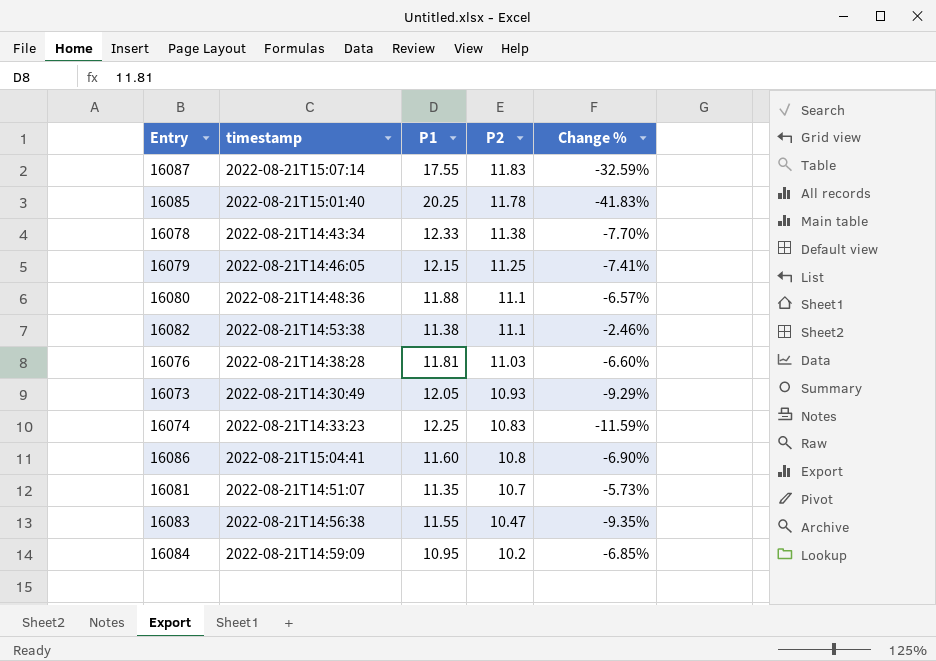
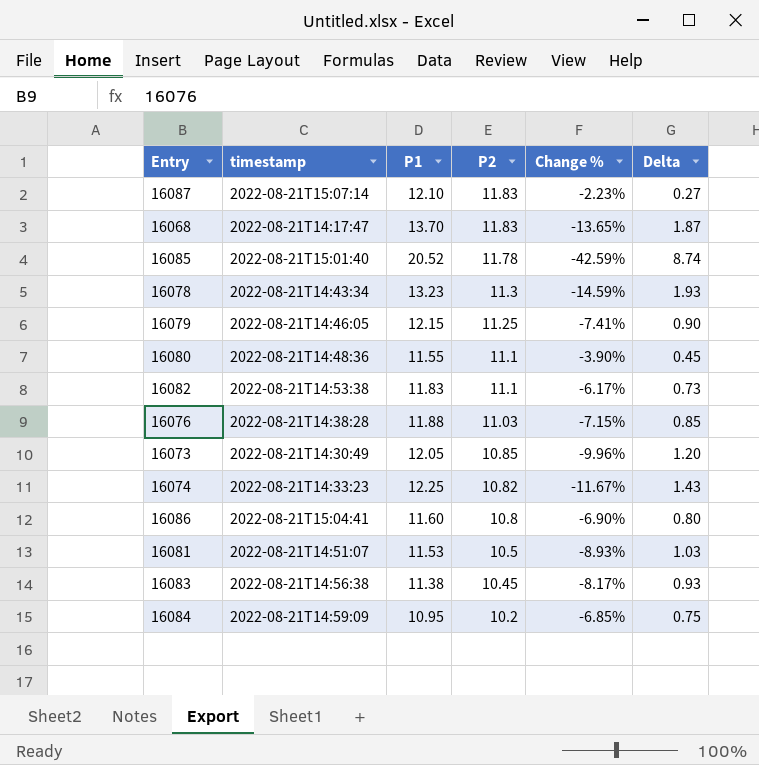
column Delta | formula: none -> [P1] - [P2]
16087 | P1: 17.55 -> 12.10
16087 | Change %: -32.59% -> -2.23%
row 16068: none -> 2022-08-21T14:17:47 | 13.70 | 11.83 | -13.65% | 1.87
16085 | P1: 20.25 -> 20.52
16085 | Change %: -41.83% -> -42.59%
16078 | P1: 12.33 -> 13.23
16078 | P2: 11.38 -> 11.3
16078 | Change %: -7.70% -> -14.59%
16080 | P1: 11.88 -> 11.55
16080 | Change %: -6.57% -> -3.90%
16082 | P1: 11.38 -> 11.83
16082 | Change %: -2.46% -> -6.17%
16076 | P1: 11.81 -> 11.88
16076 | Change %: -6.60% -> -7.15%
16073 | P2: 10.93 -> 10.85
16073 | Change %: -9.29% -> -9.96%
16074 | P2: 10.83 -> 10.82
16074 | Change %: -11.59% -> -11.67%
16081 | P1: 11.35 -> 11.53
16081 | P2: 10.7 -> 10.5
16081 | Change %: -5.73% -> -8.93%
16083 | P1: 11.55 -> 11.38
16083 | P2: 10.47 -> 10.45
16083 | Change %: -9.35% -> -8.17%

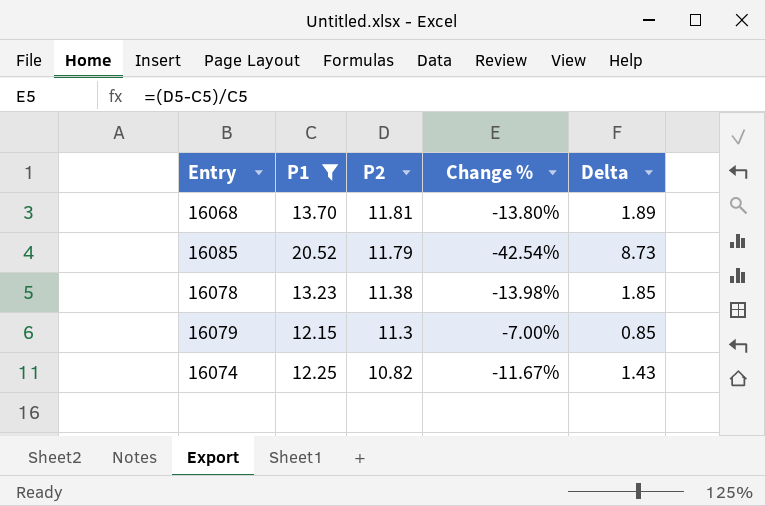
filter: none -> P1 >= 12.15
column timestamp | position: 2 -> none
16068 | P2: 11.83 -> 11.81
16068 | Change %: -13.65% -> -13.80%
16068 | Delta: 1.87 -> 1.89
16085 | P2: 11.78 -> 11.79
16085 | Change %: -42.59% -> -42.54%
16085 | Delta: 8.74 -> 8.73
16078 | P2: 11.3 -> 11.38
16078 | Change %: -14.59% -> -13.98%
16078 | Delta: 1.93 -> 1.85
16079 | P2: 11.25 -> 11.3
16079 | Change %: -7.41% -> -7.00%
16079 | Delta: 0.90 -> 0.85

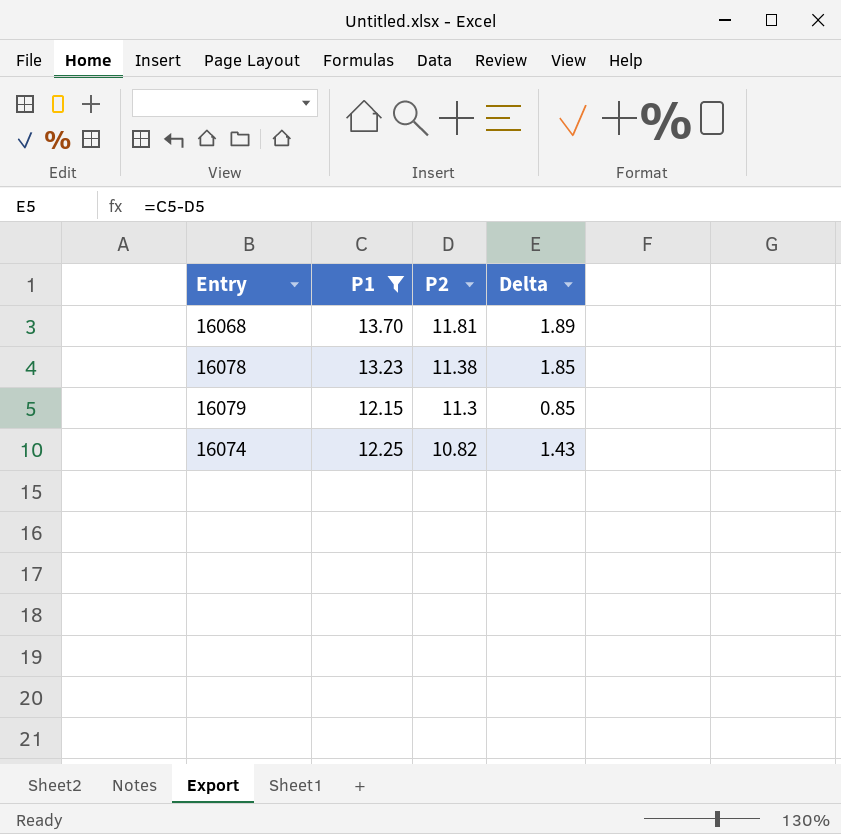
column Change % | formula: ([P2] - [P1]) / [P1] -> none
row 16085: 20.52 | 11.79 | -42.54% | 8.73 -> none

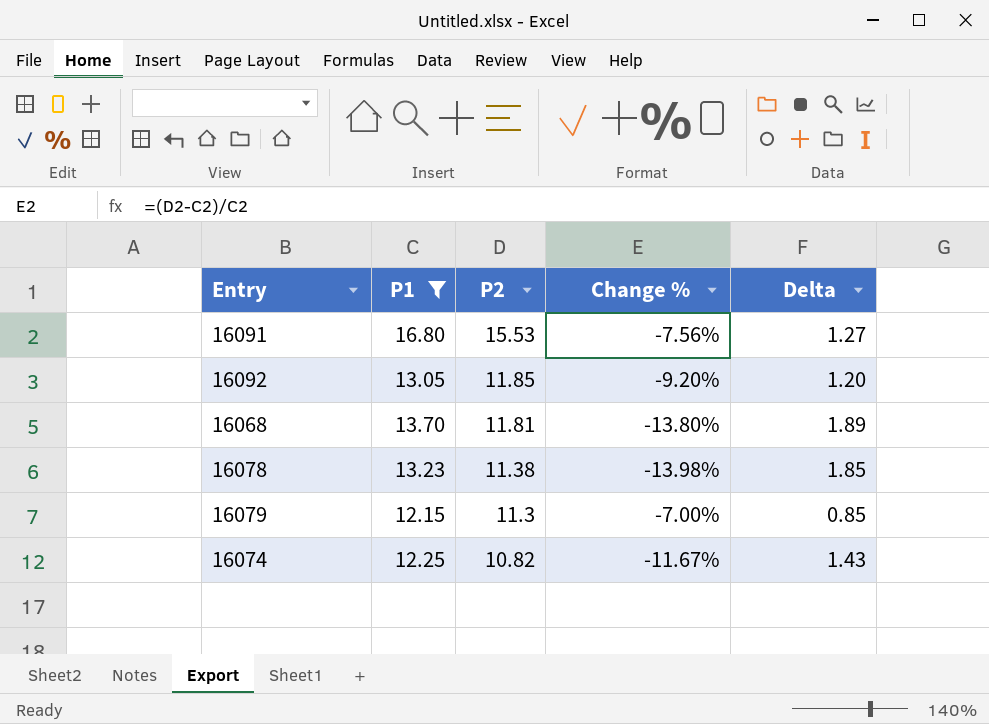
column Change % | formula: none -> ([P2] - [P1]) / [P1]
row 16091: none -> 16.80 | 15.53 | -7.56% | 1.27
row 16092: none -> 13.05 | 11.85 | -9.20% | 1.20

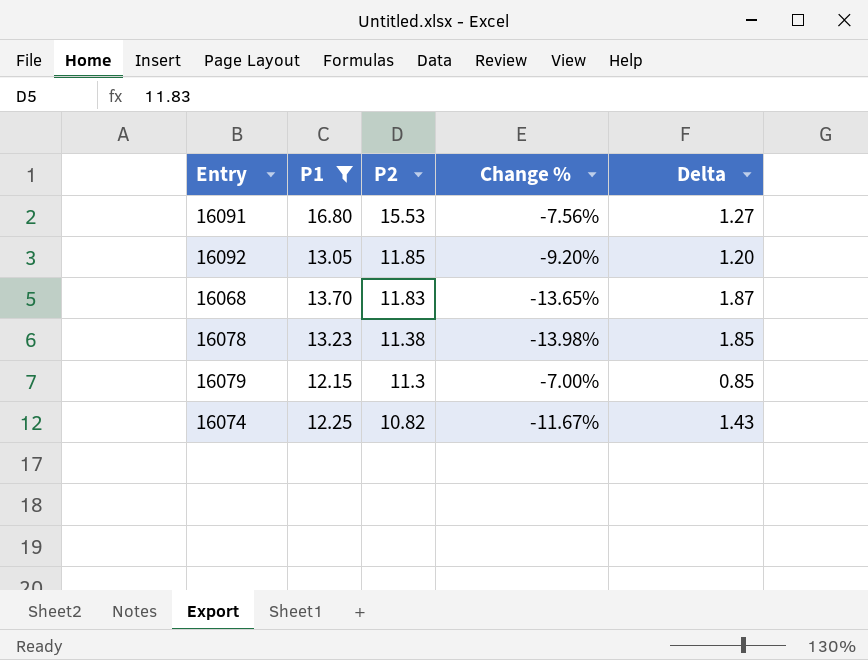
16068 | P2: 11.81 -> 11.83
16068 | Change %: -13.80% -> -13.65%
16068 | Delta: 1.89 -> 1.87

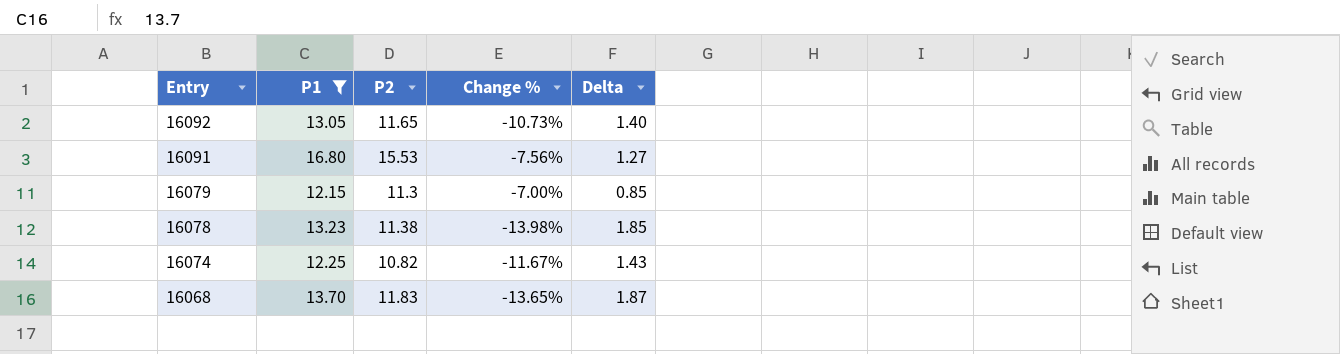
row order: P2 descending -> Entry descending
16092 | P2: 11.85 -> 11.65
16092 | Change %: -9.20% -> -10.73%
16092 | Delta: 1.20 -> 1.40

